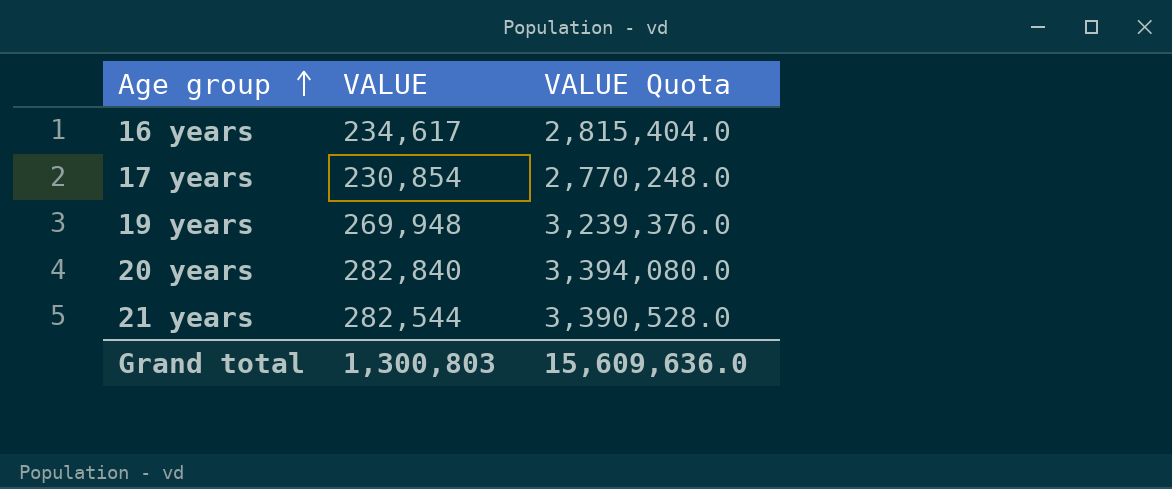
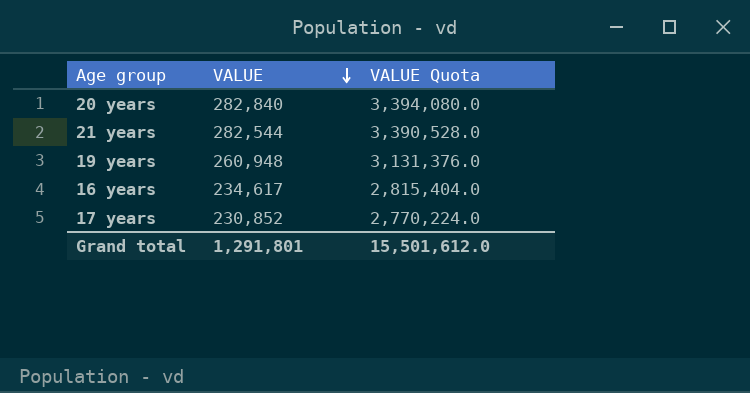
row order: Age group ascending -> VALUE descending
19 years | VALUE: 269,948 -> 260,948
19 years | VALUE Quota: 3,239,376.0 -> 3,131,376.0
17 years | VALUE: 230,854 -> 230,852
17 years | VALUE Quota: 2,770,248.0 -> 2,770,224.0
Grand total | VALUE: 1,300,803 -> 1,291,801
Grand total | VALUE Quota: 15,609,636.0 -> 15,501,612.0

